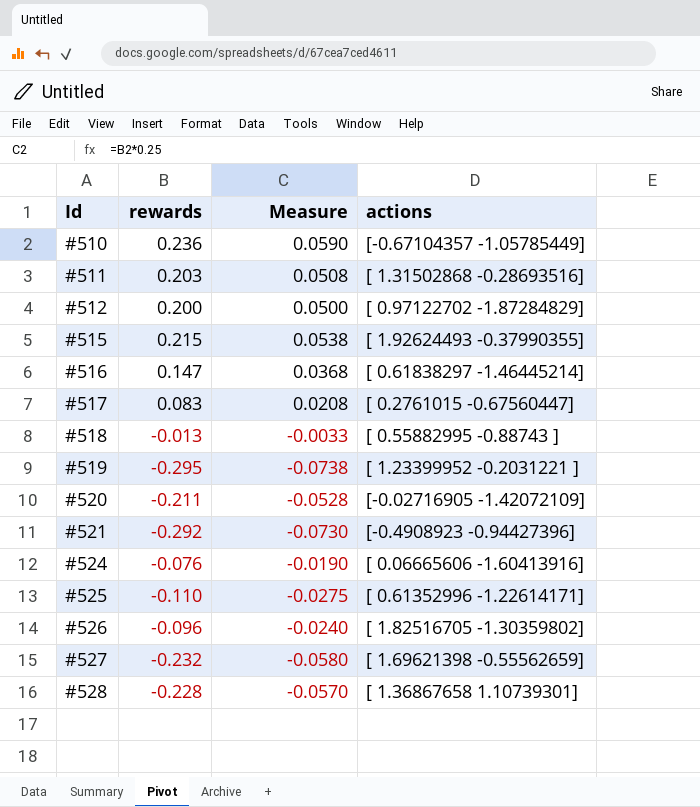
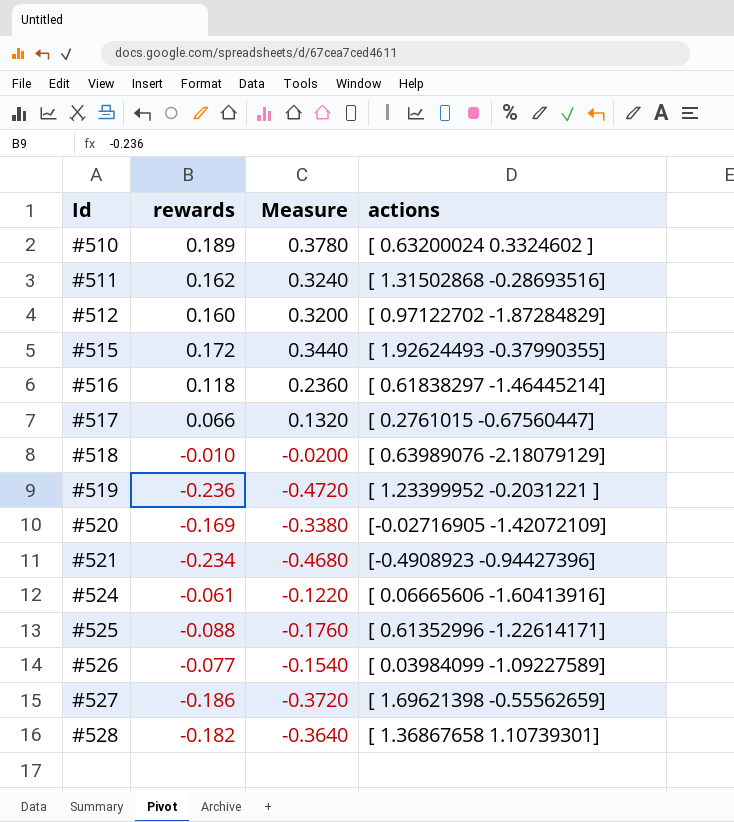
column Measure | formula: [rewards] * 0.25 -> [rewards] * 2
#510 | rewards: 0.236 -> 0.189
#510 | actions: [-0.67104357 -1.05785449] -> [ 0.63200024 0.3324602 ]
#511 | rewards: 0.203 -> 0.162
#512 | rewards: 0.200 -> 0.160
#515 | rewards: 0.215 -> 0.172
#516 | rewards: 0.147 -> 0.118
#517 | rewards: 0.083 -> 0.066
#518 | rewards: -0.013 -> -0.010
#518 | actions: [ 0.55882995 -0.88743 ] -> [ 0.63989076 -2.18079129]
#519 | rewards: -0.295 -> -0.236
#520 | rewards: -0.211 -> -0.169
#521 | rewards: -0.292 -> -0.234
#524 | rewards: -0.076 -> -0.061
#525 | rewards: -0.110 -> -0.088
#526 | rewards: -0.096 -> -0.077
#526 | actions: [ 1.82516705 -1.30359802] -> [ 0.03984099 -1.09227589]
#527 | rewards: -0.232 -> -0.186
#528 | rewards: -0.228 -> -0.182

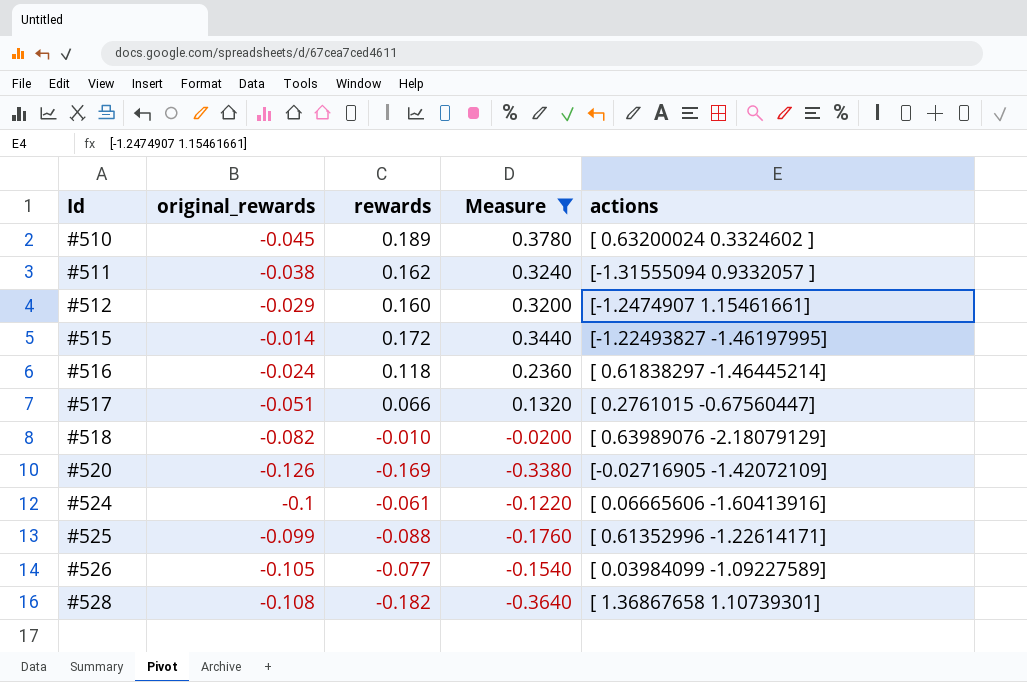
filter: none -> Measure >= -0.3640
column original_rewards | position: none -> 2
#511 | actions: [ 1.31502868 -0.28693516] -> [-1.31555094 0.9332057 ]
#512 | actions: [ 0.97122702 -1.87284829] -> [-1.2474907 1.15461661]
#515 | actions: [ 1.92624493 -0.37990355] -> [-1.22493827 -1.46197995]

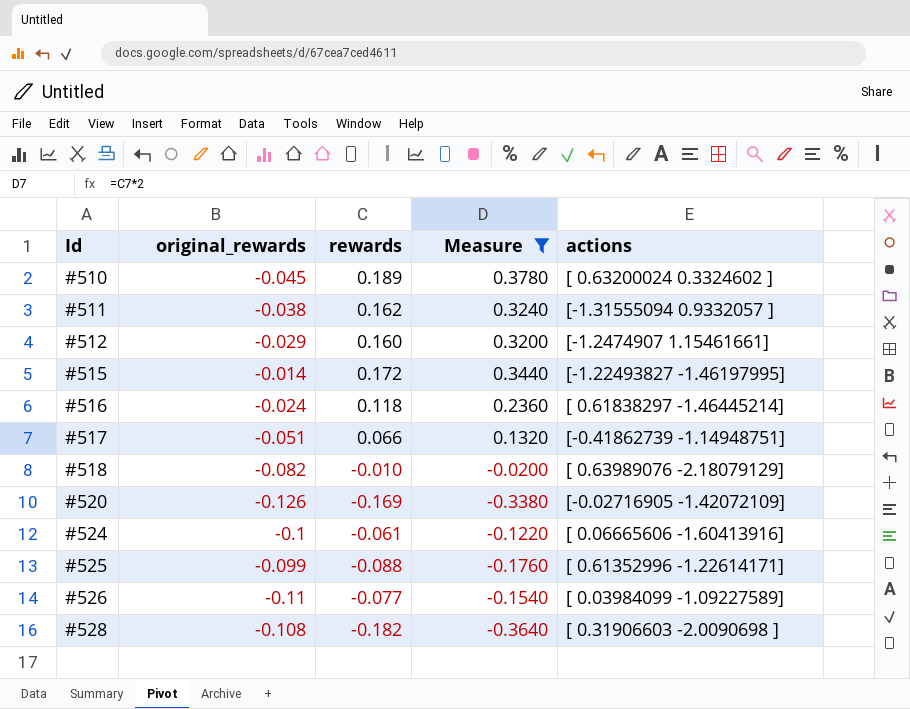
#517 | actions: [ 0.2761015 -0.67560447] -> [-0.41862739 -1.14948751]
#526 | original_rewards: -0.105 -> -0.11
#528 | actions: [ 1.36867658 1.10739301] -> [ 0.31906603 -2.0090698 ]

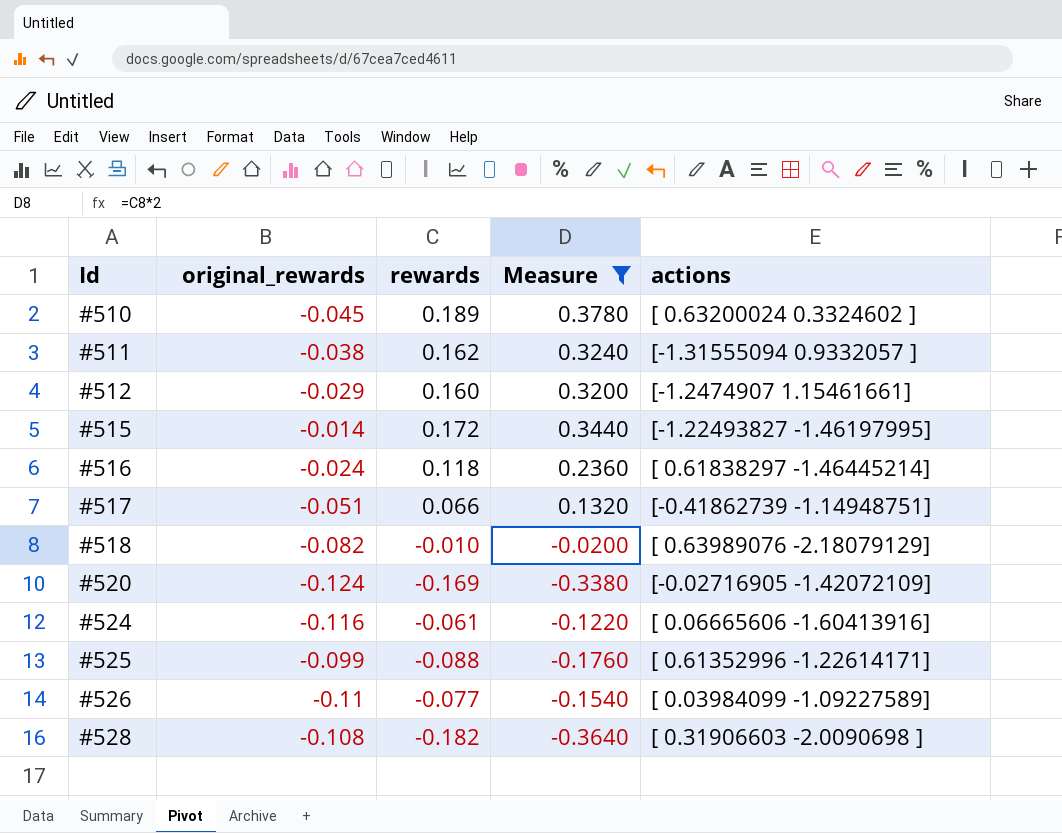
#520 | original_rewards: -0.126 -> -0.124
#524 | original_rewards: -0.1 -> -0.116

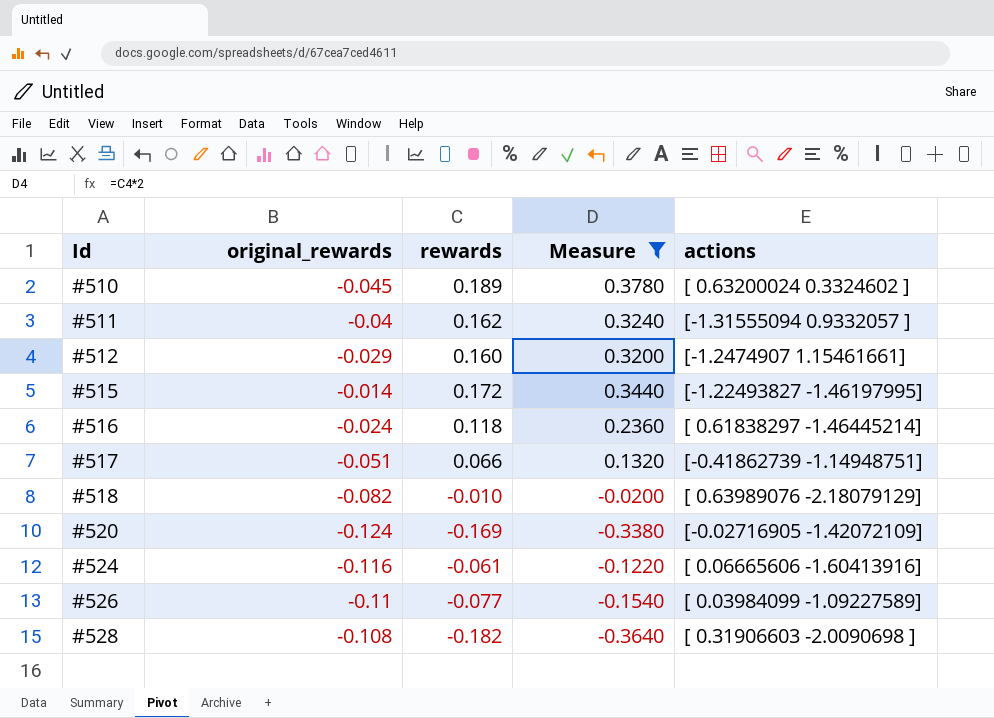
row #525: -0.099 | -0.088 | -0.1760 | [ 0.61352996 -1.22614171] -> none
#511 | original_rewards: -0.038 -> -0.04

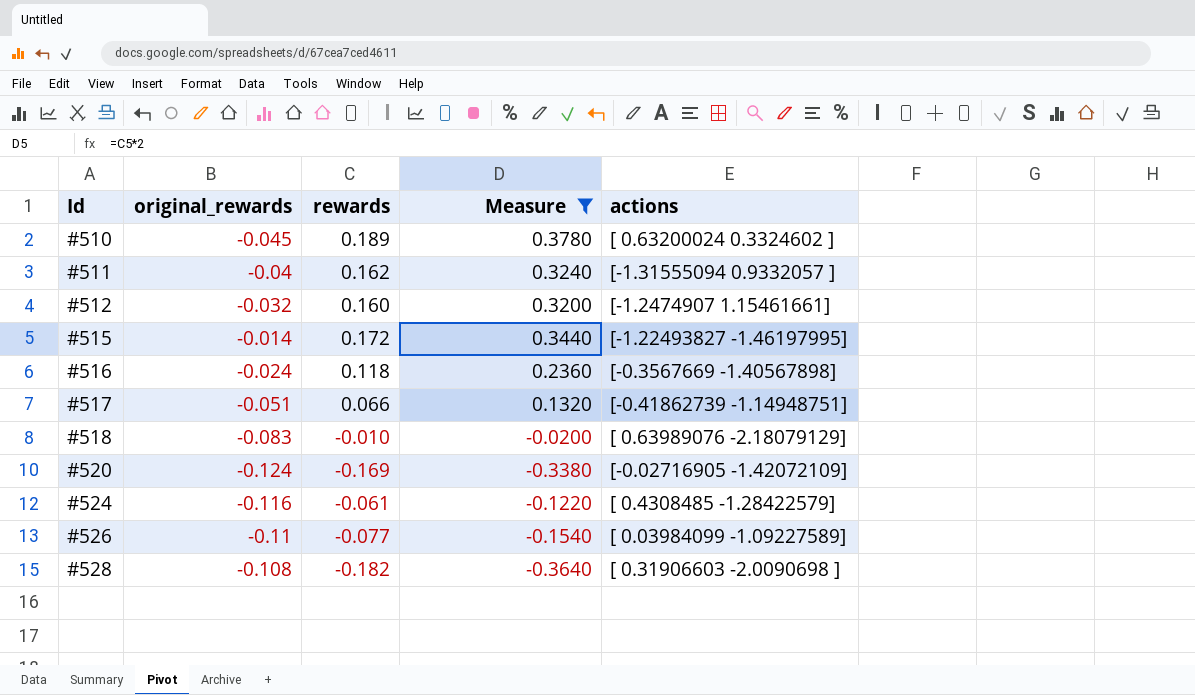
#512 | original_rewards: -0.029 -> -0.032
#516 | actions: [ 0.61838297 -1.46445214] -> [-0.3567669 -1.40567898]
#518 | original_rewards: -0.082 -> -0.083
#524 | actions: [ 0.06665606 -1.60413916] -> [ 0.4308485 -1.28422579]

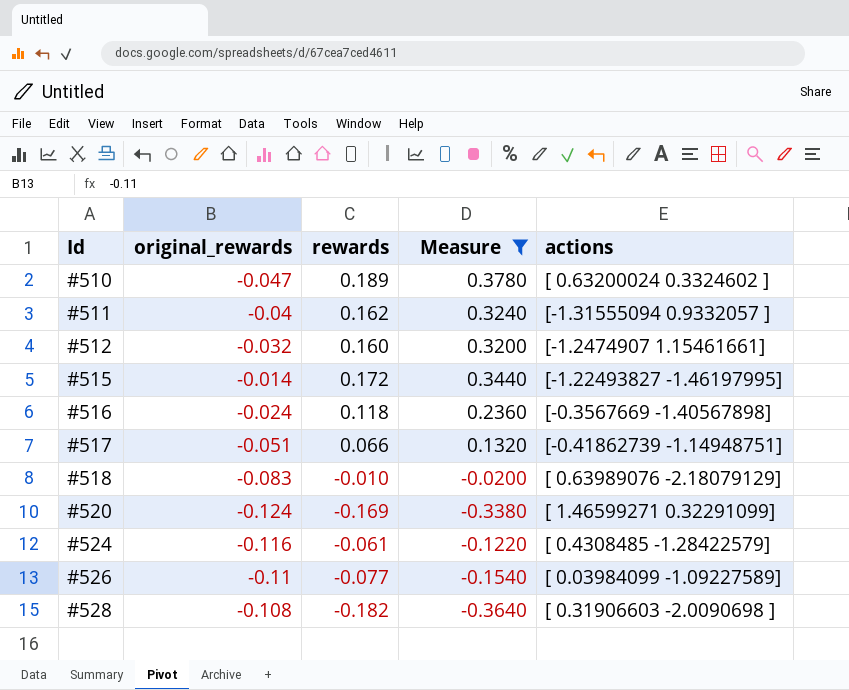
#510 | original_rewards: -0.045 -> -0.047
#520 | actions: [-0.02716905 -1.42072109] -> [ 1.46599271 0.32291099]

